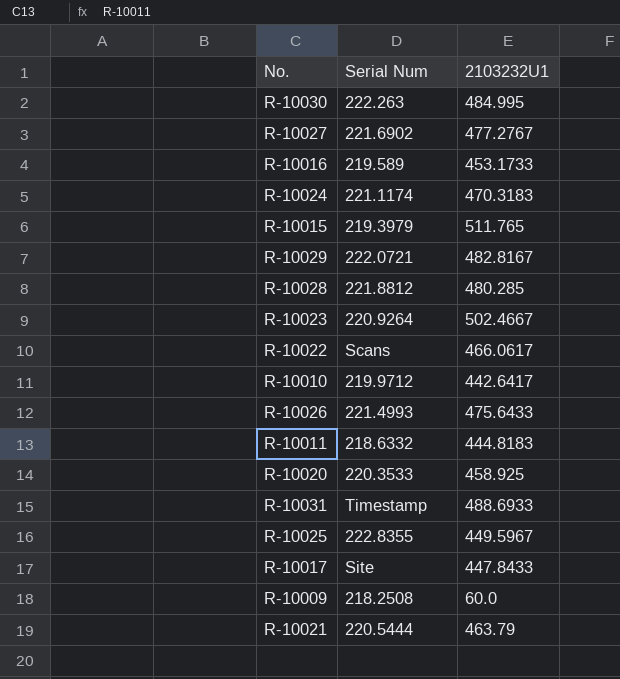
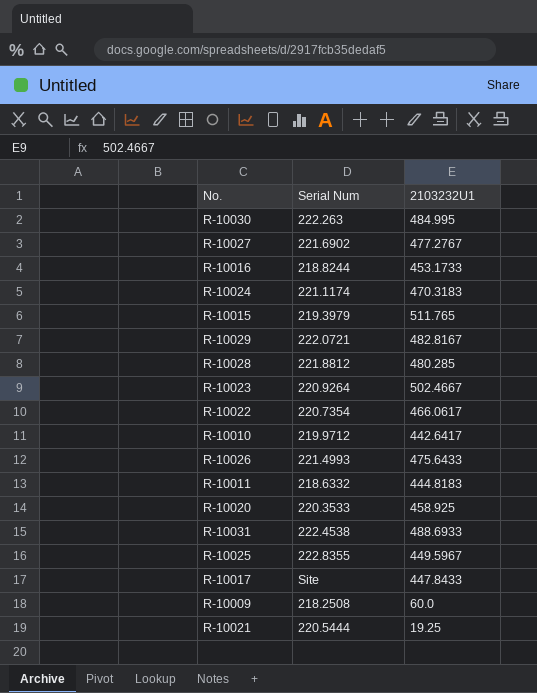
R-10016 | Serial Num: 219.589 -> 218.8244
R-10022 | Serial Num: Scans -> 220.7354
R-10031 | Serial Num: Timestamp -> 222.4538
R-10021 | 2103232U1: 463.79 -> 19.25

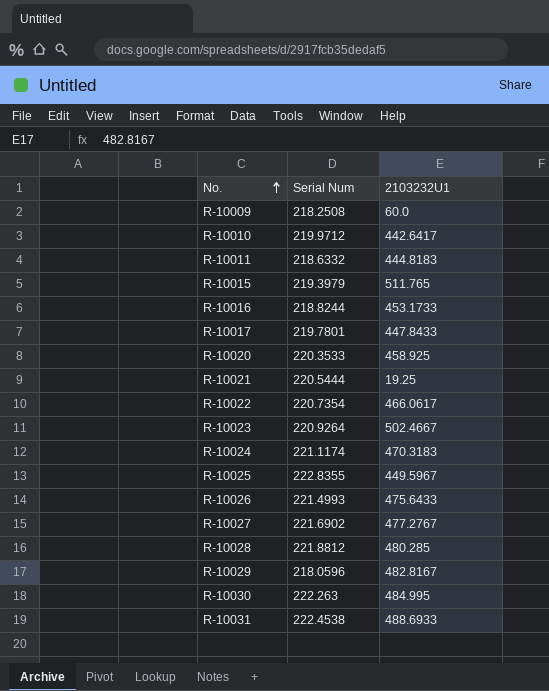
row order: none -> No. ascending
R-10017 | Serial Num: Site -> 219.7801
R-10029 | Serial Num: 222.0721 -> 218.0596

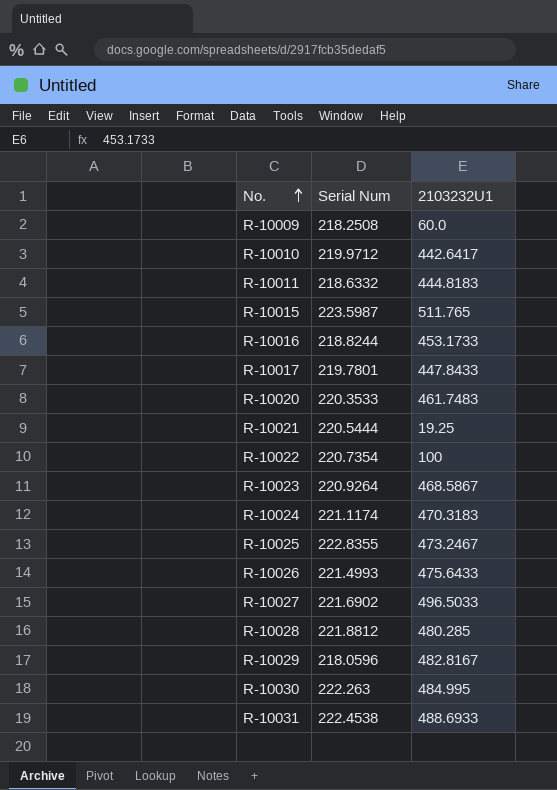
R-10015 | Serial Num: 219.3979 -> 223.5987
R-10020 | 2103232U1: 458.925 -> 461.7483
R-10022 | 2103232U1: 466.0617 -> 100
R-10023 | 2103232U1: 502.4667 -> 468.5867
R-10025 | 2103232U1: 449.5967 -> 473.2467
R-10027 | 2103232U1: 477.2767 -> 496.5033

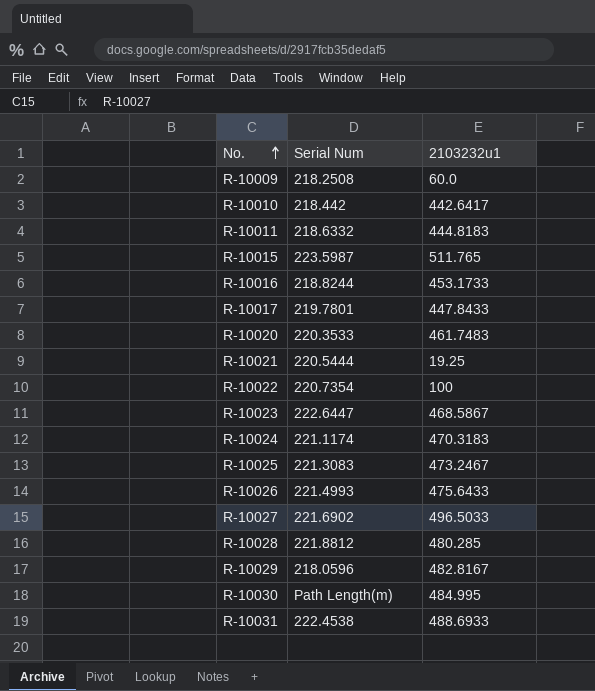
column name: 2103232U1 -> 2103232u1
R-10010 | Serial Num: 219.9712 -> 218.442
R-10023 | Serial Num: 220.9264 -> 222.6447
R-10025 | Serial Num: 222.8355 -> 221.3083
R-10030 | Serial Num: 222.263 -> Path Length(m)

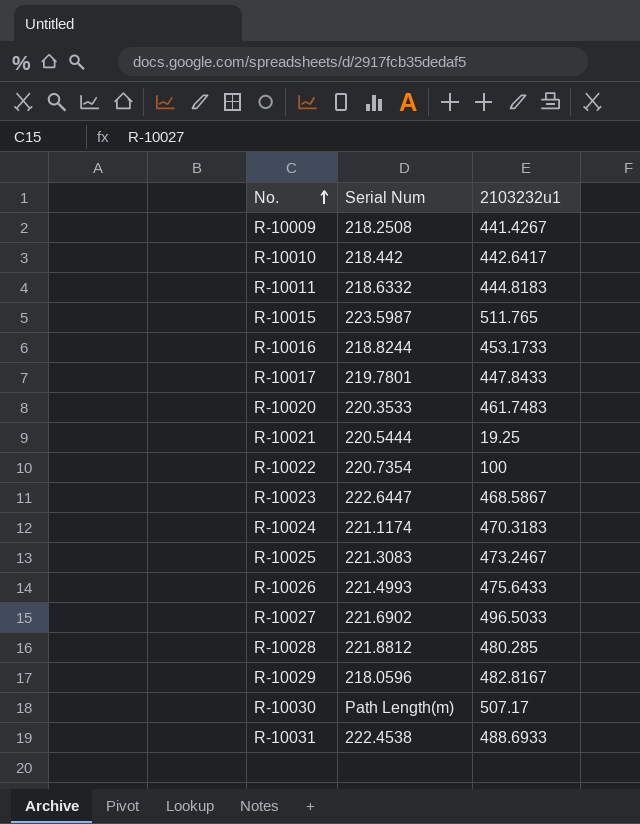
R-10009 | 2103232u1: 60.0 -> 441.4267
R-10030 | 2103232u1: 484.995 -> 507.17

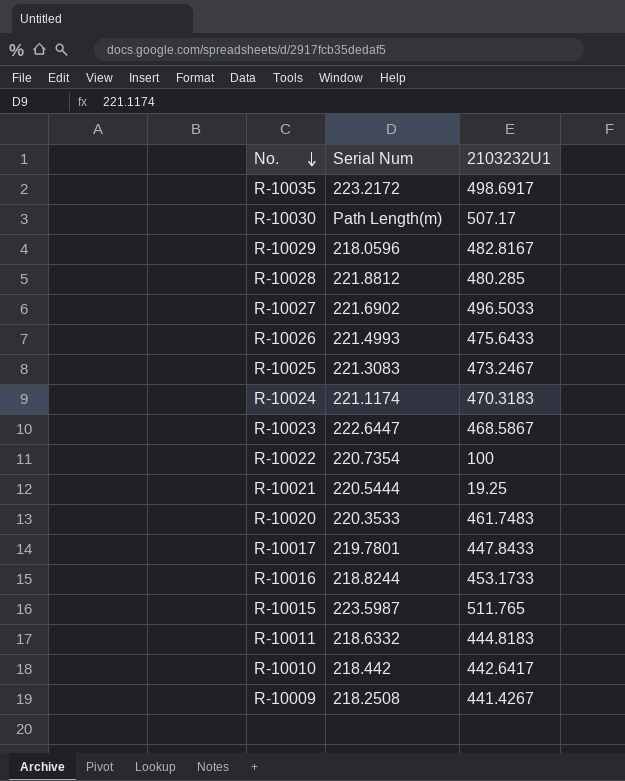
row order: No. ascending -> No. descending
column name: 2103232u1 -> 2103232U1
row R-10031: 222.4538 | 488.6933 -> none
row R-10035: none -> 223.2172 | 498.6917

